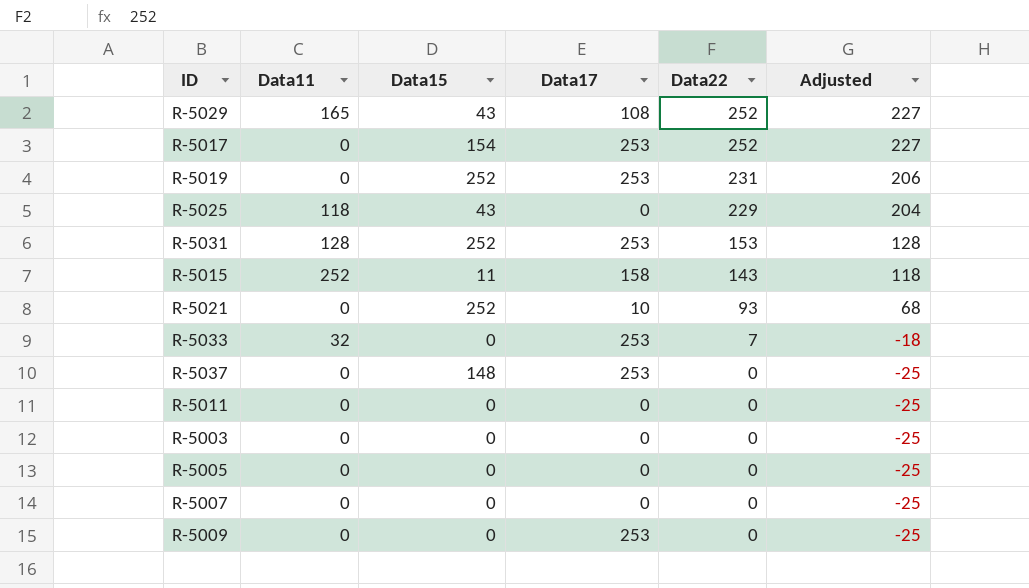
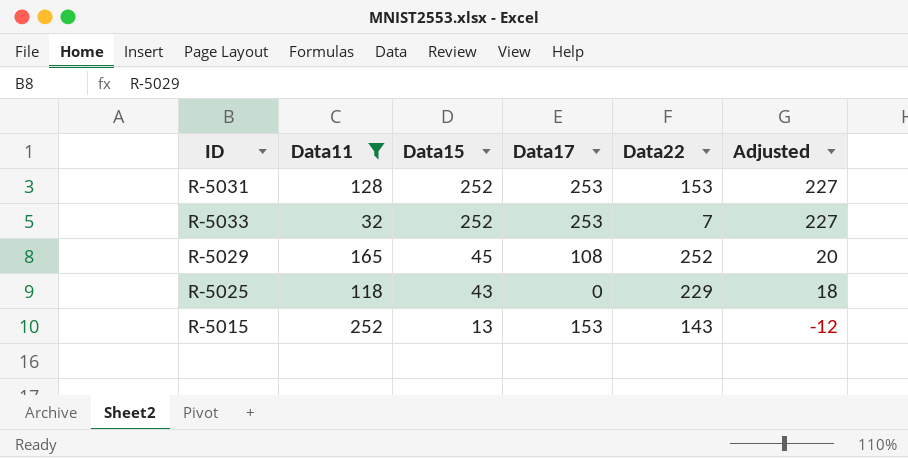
filter: none -> Data11 != 0
row order: Data22 descending -> Data15 descending
column Adjusted | formula: [Data22] - 25 -> [Data15] - 25
R-5033 | Data15: 0 -> 252
R-5029 | Data15: 43 -> 45
R-5015 | Data15: 11 -> 13
R-5015 | Data17: 158 -> 153

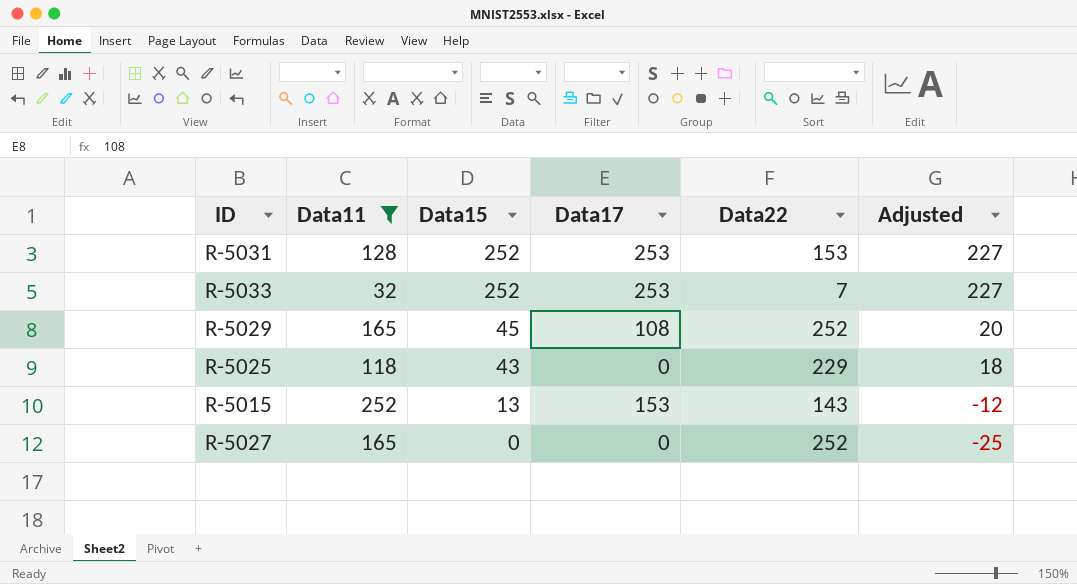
row R-5027: none -> 165 | 0 | 0 | 252 | -25

